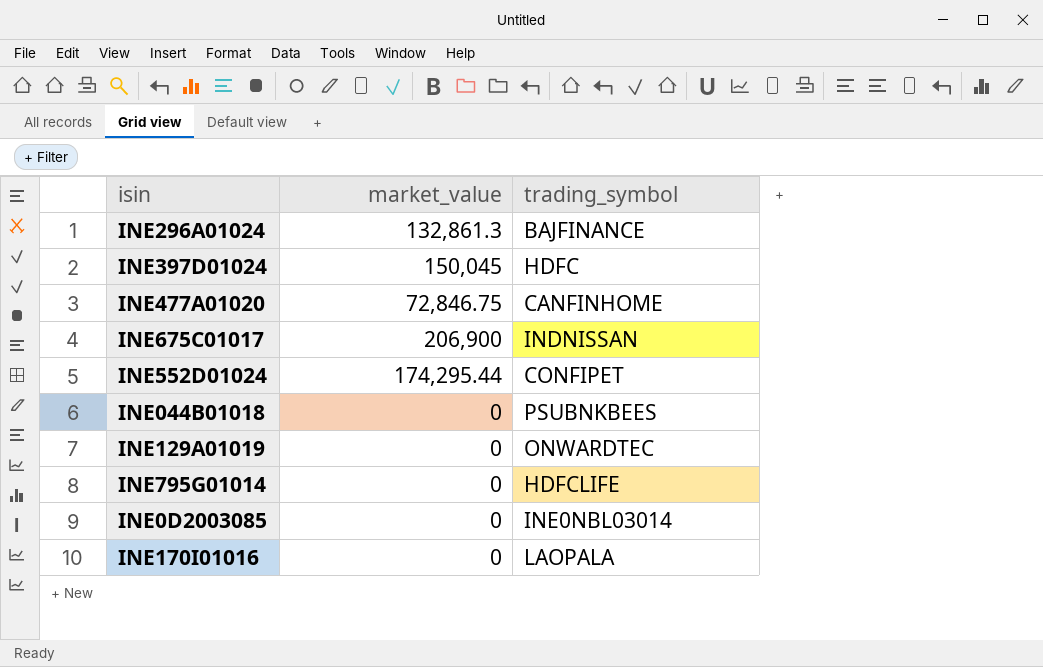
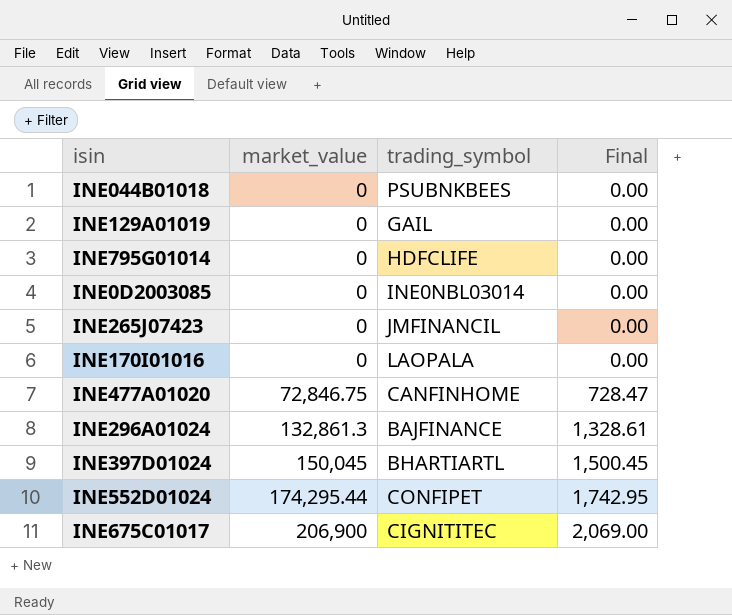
row order: none -> market_value ascending
column Final | formula: none -> [market_value] * 0.01
INE129A01019 | trading_symbol: ONWARDTEC -> GAIL
row INE265J07423: none -> 0 | JMFINANCIL | 0.00
INE397D01024 | trading_symbol: HDFC -> BHARTIARTL
INE675C01017 | trading_symbol: INDNISSAN -> CIGNITITEC

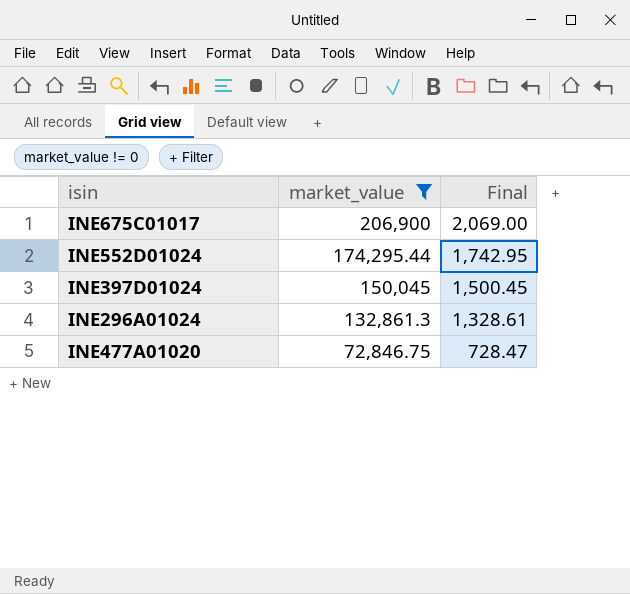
filter: none -> market_value != 0
row order: market_value ascending -> market_value descending
column trading_symbol | position: 3 -> none

